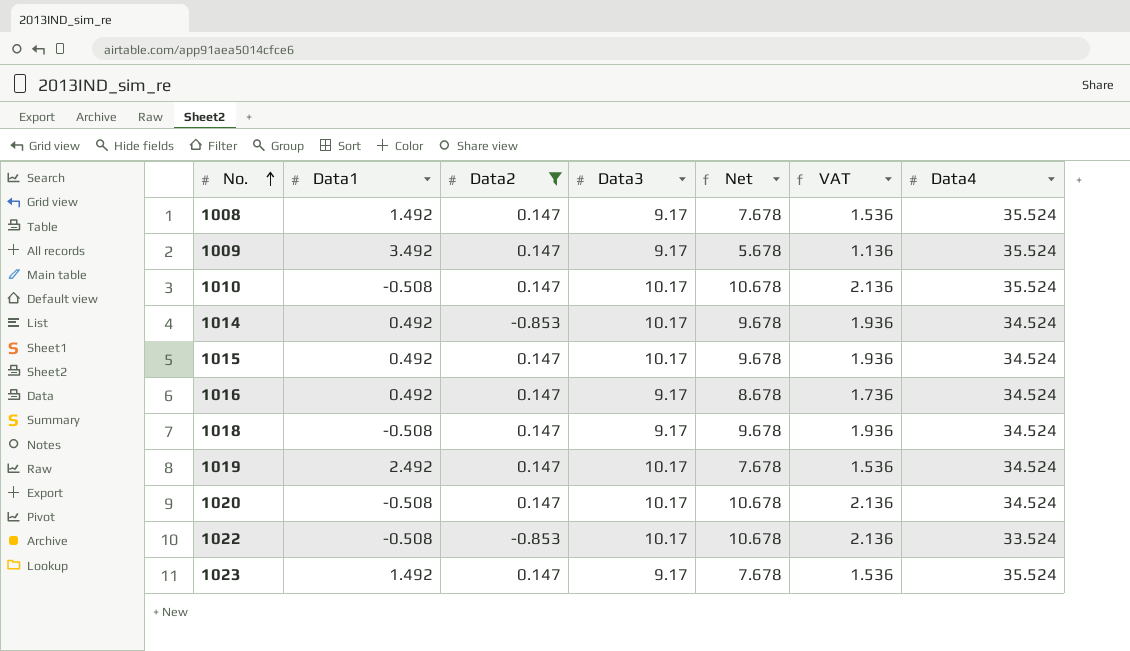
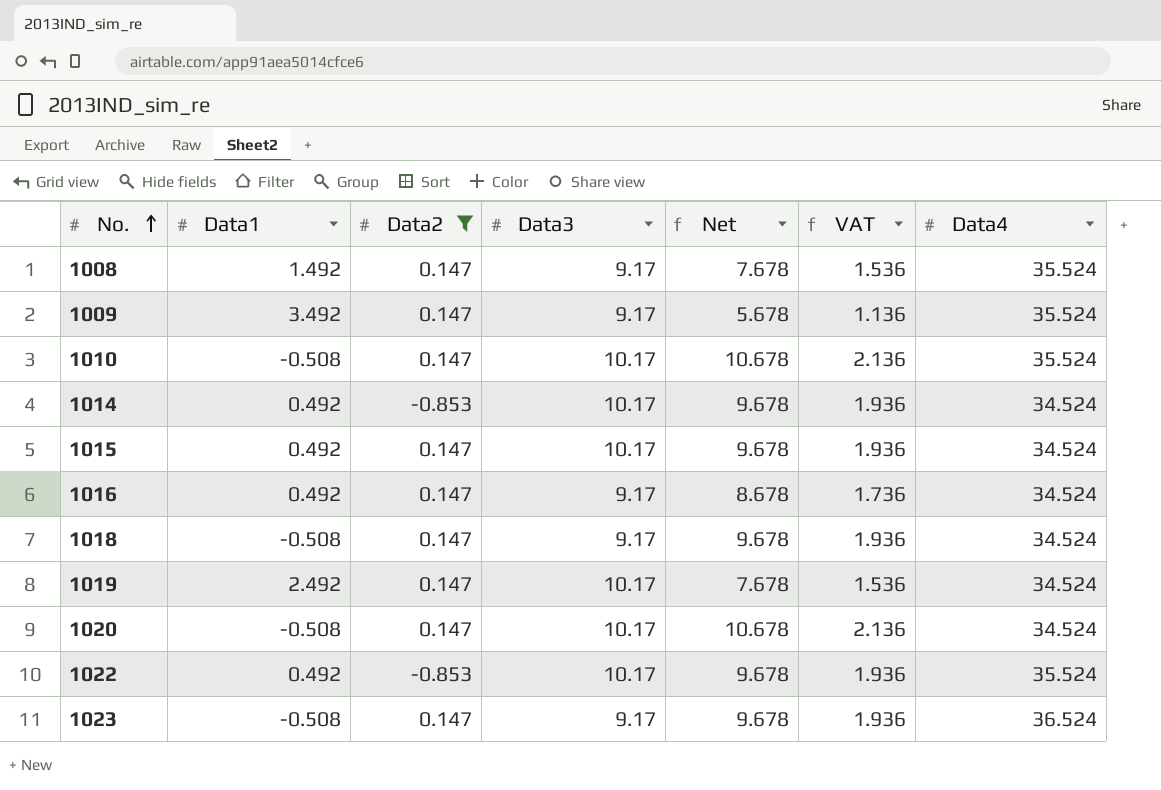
1022 | Data1: -0.508 -> 0.492
1022 | Net: 10.678 -> 9.678
1022 | VAT: 2.136 -> 1.936
1022 | Data4: 33.524 -> 35.524
1023 | Data1: 1.492 -> -0.508
1023 | Net: 7.678 -> 9.678
1023 | VAT: 1.536 -> 1.936
1023 | Data4: 35.524 -> 36.524

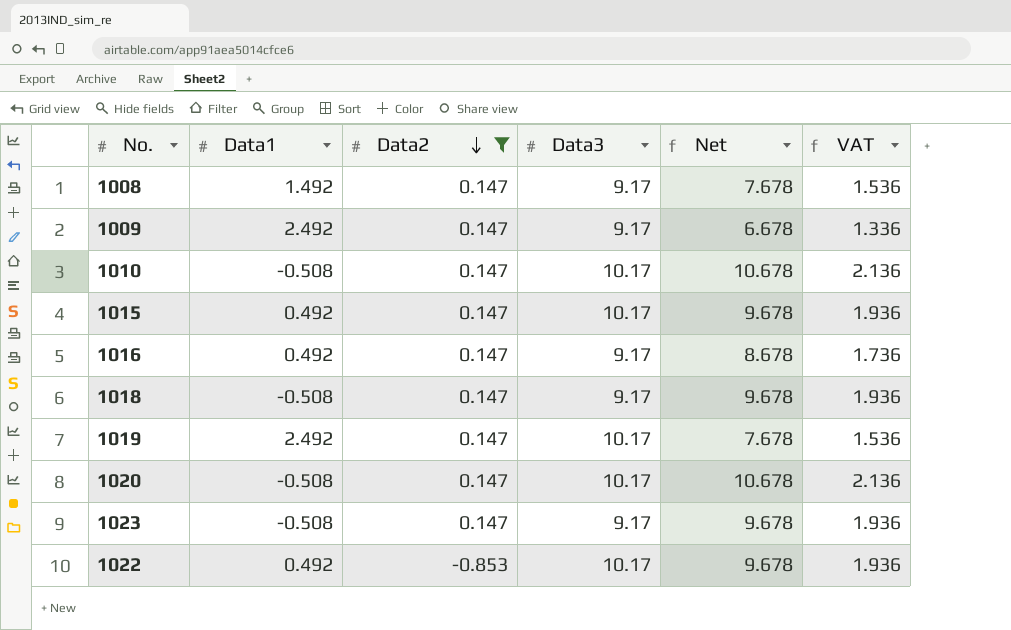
row order: No. ascending -> Data2 descending
column Data4 | position: 7 -> none
row 1014: 0.492 | -0.853 | 10.17 | 9.678 | 1.936 | 34.524 -> none
1009 | Data1: 3.492 -> 2.492
1009 | Net: 5.678 -> 6.678
1009 | VAT: 1.136 -> 1.336

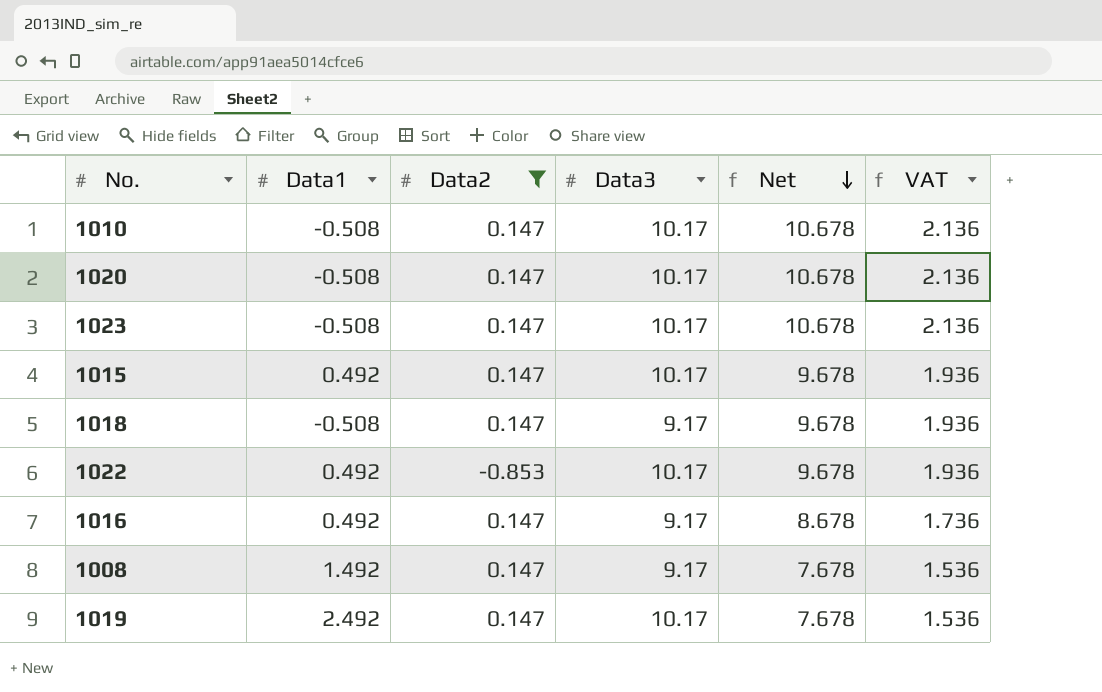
row order: Data2 descending -> Net descending
row 1009: 2.492 | 0.147 | 9.17 | 6.678 | 1.336 -> none
1023 | Data3: 9.17 -> 10.17
1023 | Net: 9.678 -> 10.678
1023 | VAT: 1.936 -> 2.136

